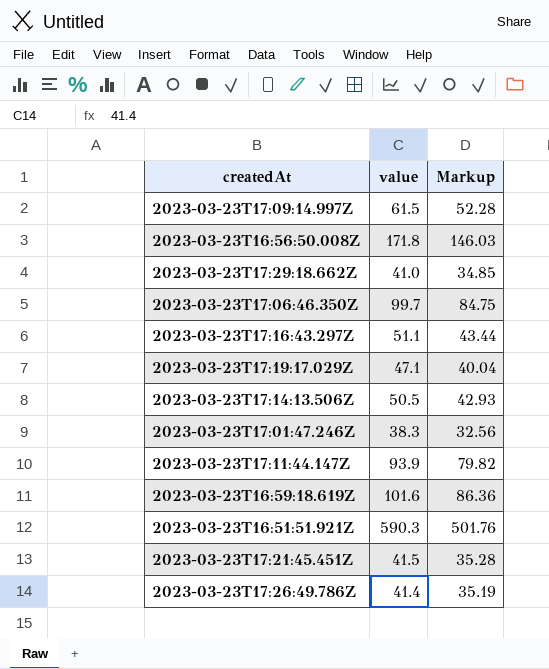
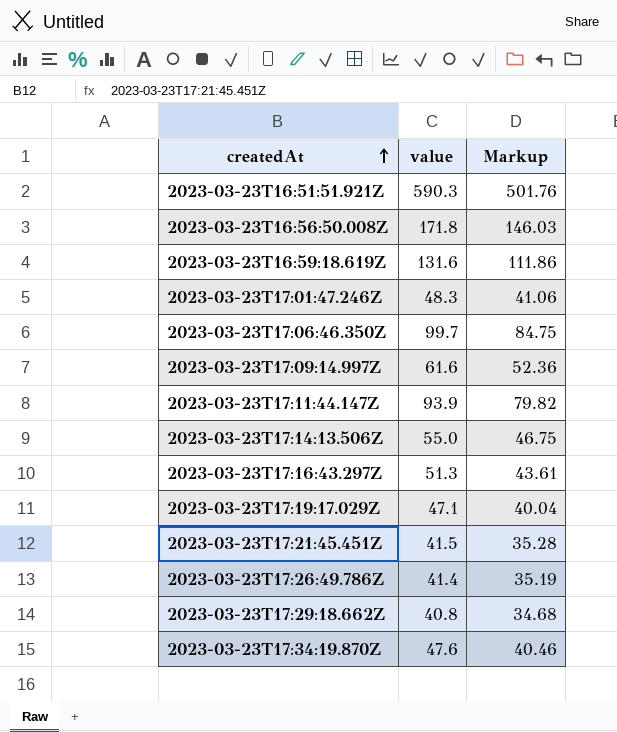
row order: none -> createdAt ascending
2023-03-23T16:59:18.619Z | value: 101.6 -> 131.6
2023-03-23T16:59:18.619Z | Markup: 86.36 -> 111.86
2023-03-23T17:01:47.246Z | value: 38.3 -> 48.3
2023-03-23T17:01:47.246Z | Markup: 32.56 -> 41.06
2023-03-23T17:09:14.997Z | value: 61.5 -> 61.6
2023-03-23T17:09:14.997Z | Markup: 52.28 -> 52.36
2023-03-23T17:14:13.506Z | value: 50.5 -> 55.0
2023-03-23T17:14:13.506Z | Markup: 42.93 -> 46.75
2023-03-23T17:16:43.297Z | value: 51.1 -> 51.3
2023-03-23T17:16:43.297Z | Markup: 43.44 -> 43.61
2023-03-23T17:29:18.662Z | value: 41.0 -> 40.8
2023-03-23T17:29:18.662Z | Markup: 34.85 -> 34.68
row 2023-03-23T17:34:19.870Z: none -> 47.6 | 40.46

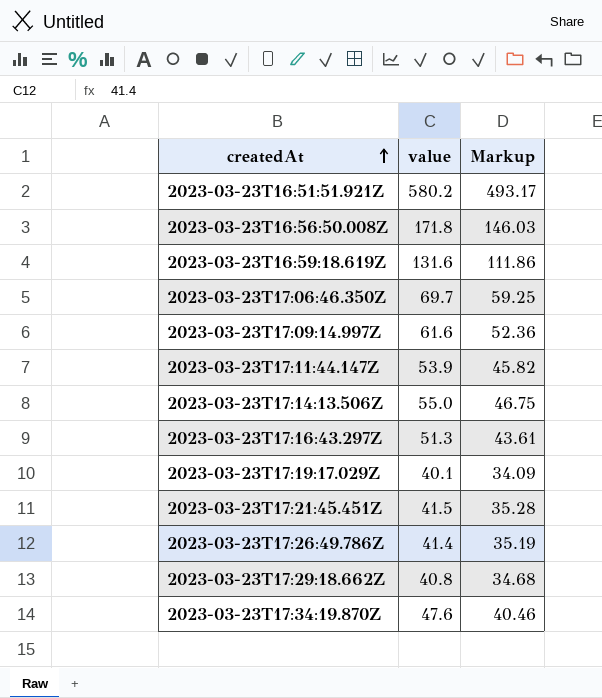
row 2023-03-23T17:01:47.246Z: 48.3 | 41.06 -> none
2023-03-23T16:51:51.921Z | value: 590.3 -> 580.2
2023-03-23T16:51:51.921Z | Markup: 501.76 -> 493.17
2023-03-23T17:06:46.350Z | value: 99.7 -> 69.7
2023-03-23T17:06:46.350Z | Markup: 84.75 -> 59.25
2023-03-23T17:11:44.147Z | value: 93.9 -> 53.9
2023-03-23T17:11:44.147Z | Markup: 79.82 -> 45.82
2023-03-23T17:19:17.029Z | value: 47.1 -> 40.1
2023-03-23T17:19:17.029Z | Markup: 40.04 -> 34.09

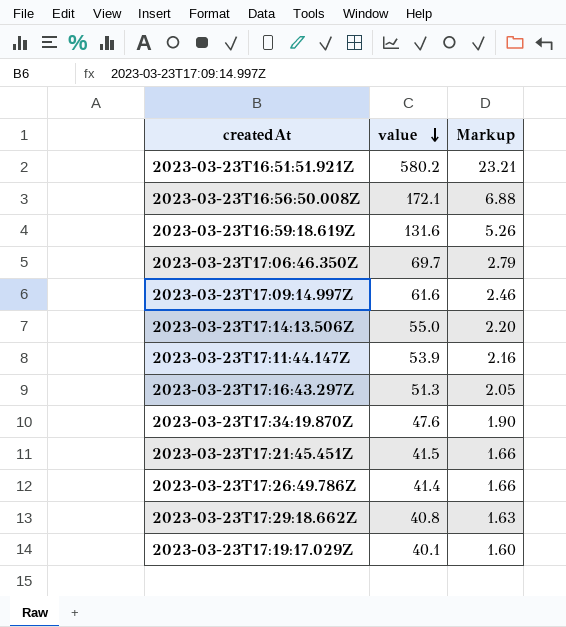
row order: createdAt ascending -> value descending
column Markup | formula: [value] * 0.85 -> [value] * 0.04
2023-03-23T16:56:50.008Z | value: 171.8 -> 172.1

